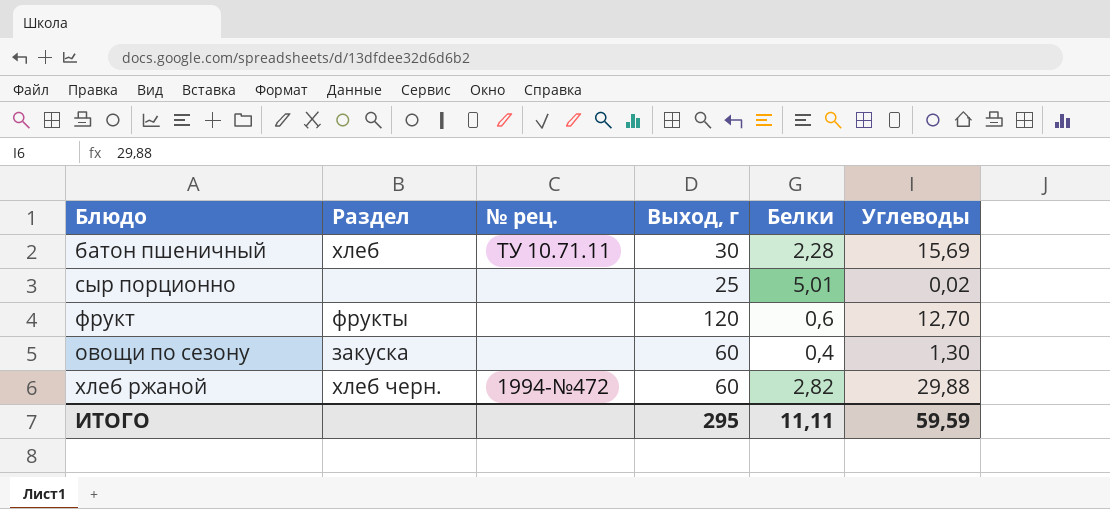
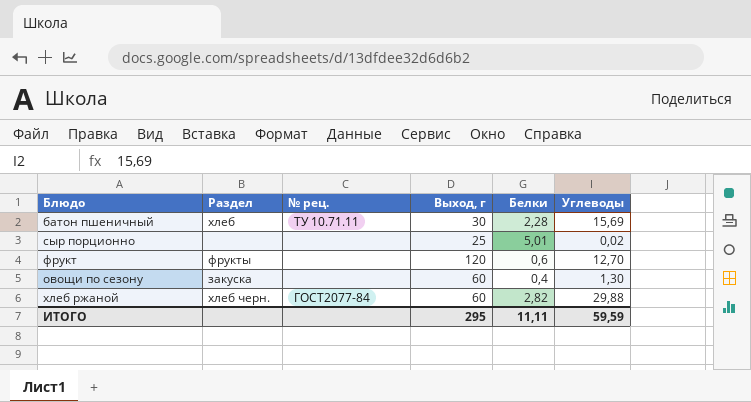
хлеб ржаной | № рец.: 1994-№472 -> ГОСТ2077-84

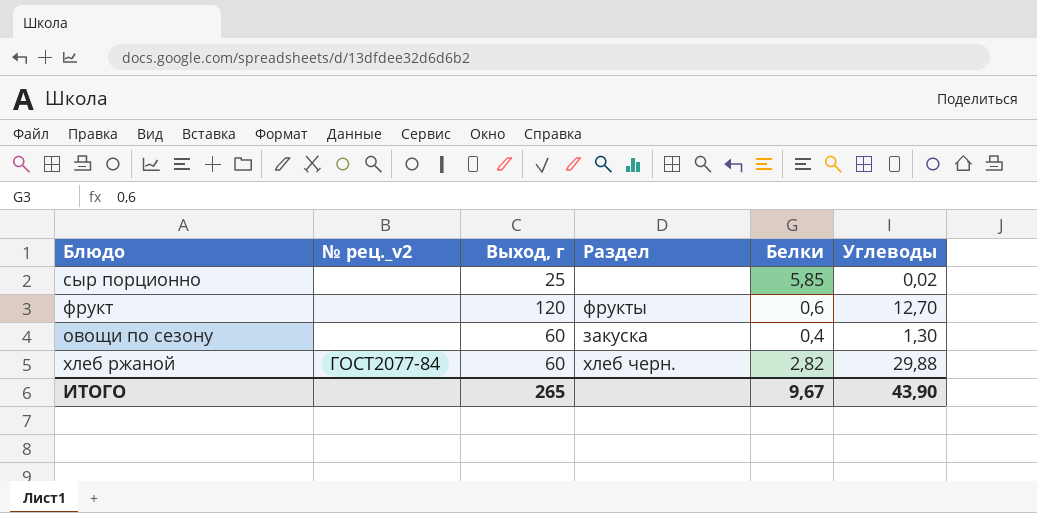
column name: № рец. -> № рец._v2
column Раздел | position: 2 -> 4
row батон пшеничный: хлеб | ТУ 10.71.11 | 30 | 2,28 | 15,69 -> none
сыр порционно | Белки: 5,01 -> 5,85
ИТОГО | Выход, г: 295 -> 265
ИТОГО | Белки: 11,11 -> 9,67
ИТОГО | Углеводы: 59,59 -> 43,90

